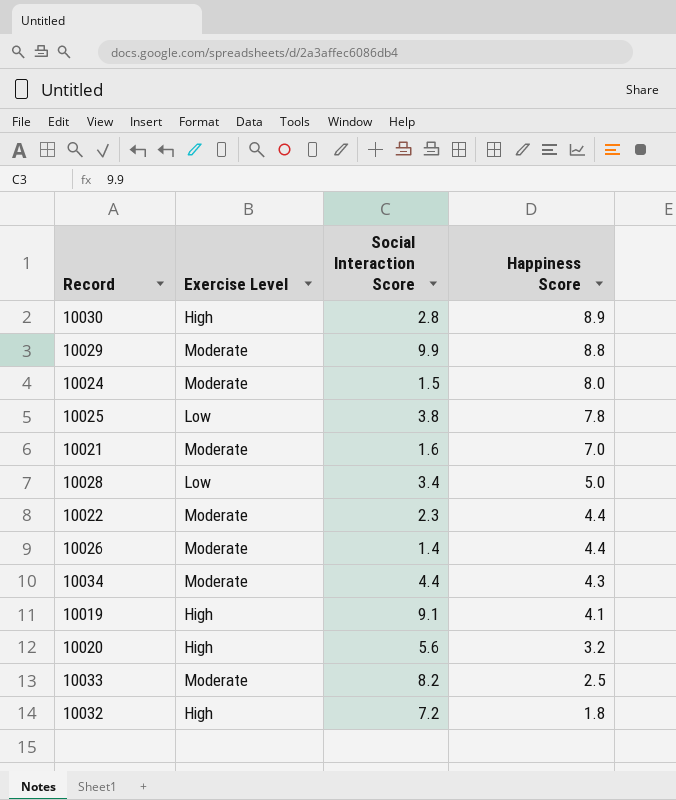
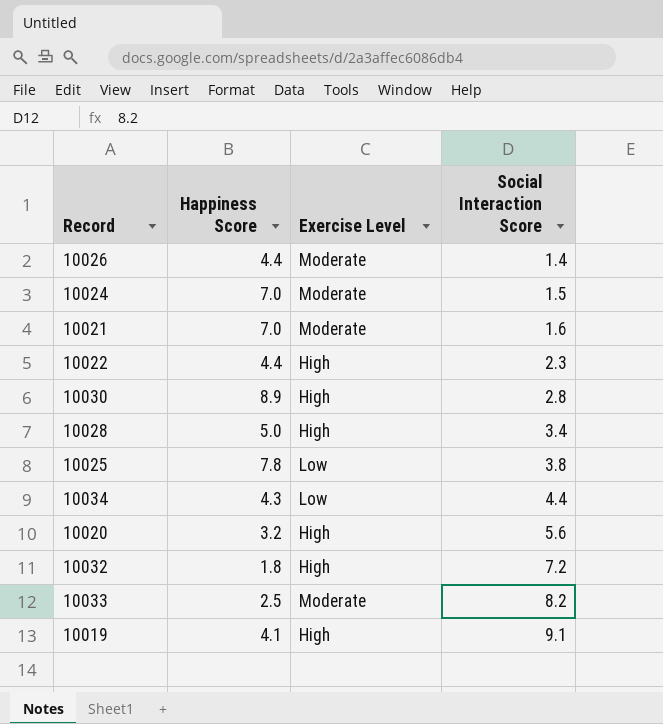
row order: Happiness Score descending -> Social Interaction Score ascending
column Happiness Score | position: 4 -> 2
row 10029: Moderate | 9.9 | 8.8 -> none
10024 | Happiness Score: 8.0 -> 7.0
10022 | Exercise Level: Moderate -> High
10028 | Exercise Level: Low -> High
10034 | Exercise Level: Moderate -> Low

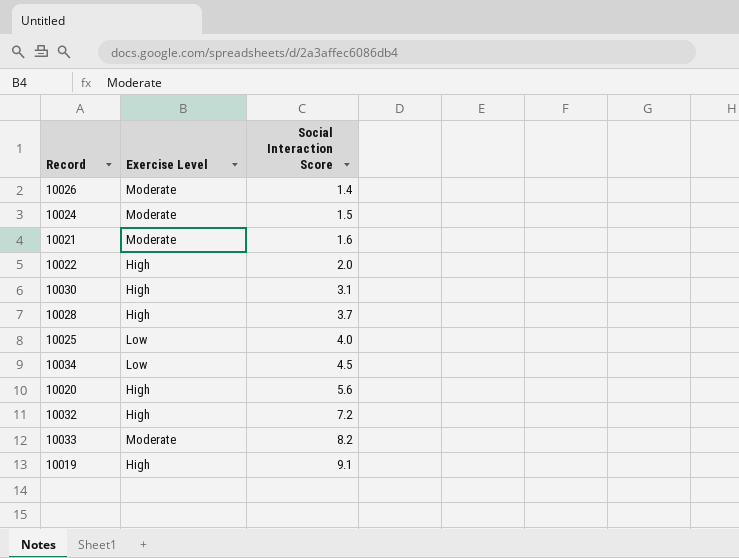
column Happiness Score | position: 2 -> none
10022 | Social Interaction Score: 2.3 -> 2.0
10030 | Social Interaction Score: 2.8 -> 3.1
10028 | Social Interaction Score: 3.4 -> 3.7
10025 | Social Interaction Score: 3.8 -> 4.0
10034 | Social Interaction Score: 4.4 -> 4.5

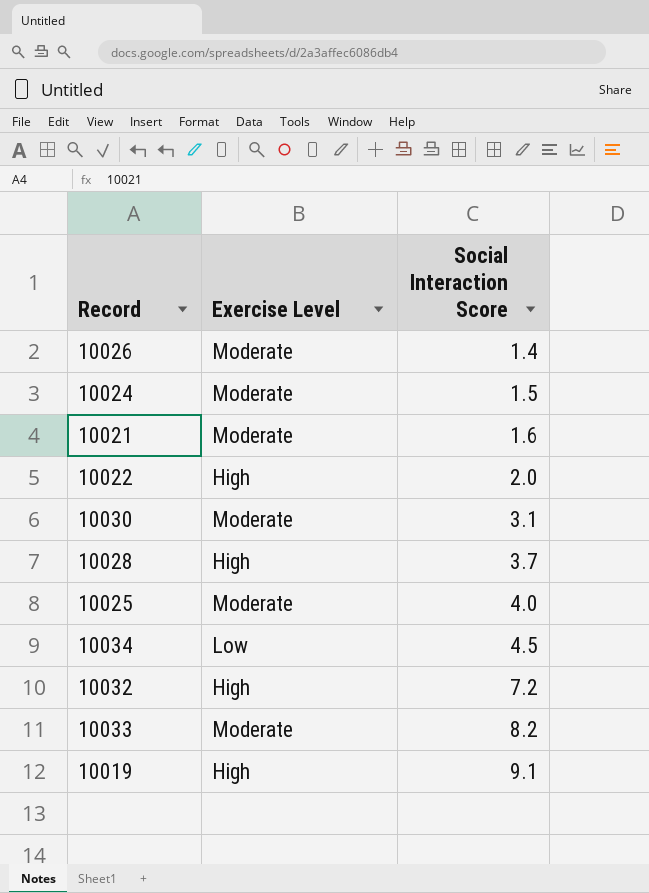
row 10020: High | 5.6 -> none
10030 | Exercise Level: High -> Moderate
10025 | Exercise Level: Low -> Moderate

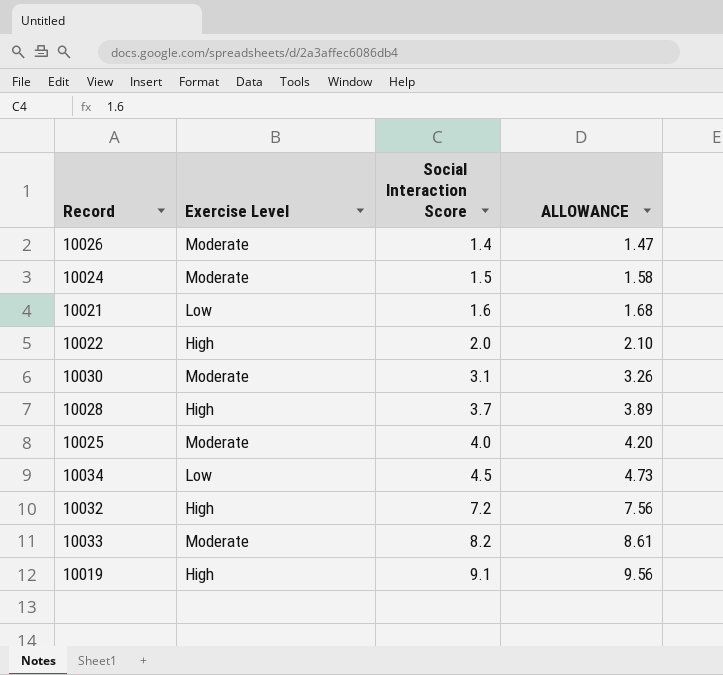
column ALLOWANCE | formula: none -> [Social Interaction Score] * 1.05
10021 | Exercise Level: Moderate -> Low

